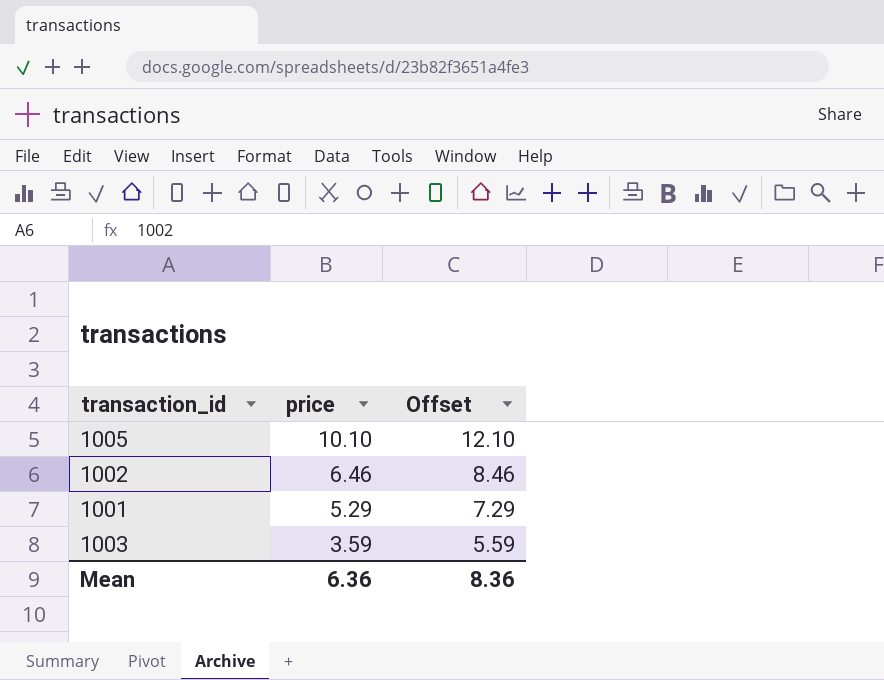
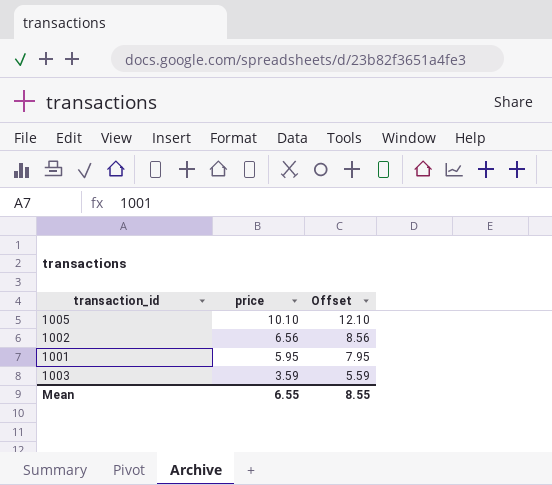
1002 | price: 6.46 -> 6.56
1002 | Offset: 8.46 -> 8.56
1001 | price: 5.29 -> 5.95
1001 | Offset: 7.29 -> 7.95
Mean | price: 6.36 -> 6.55
Mean | Offset: 8.36 -> 8.55

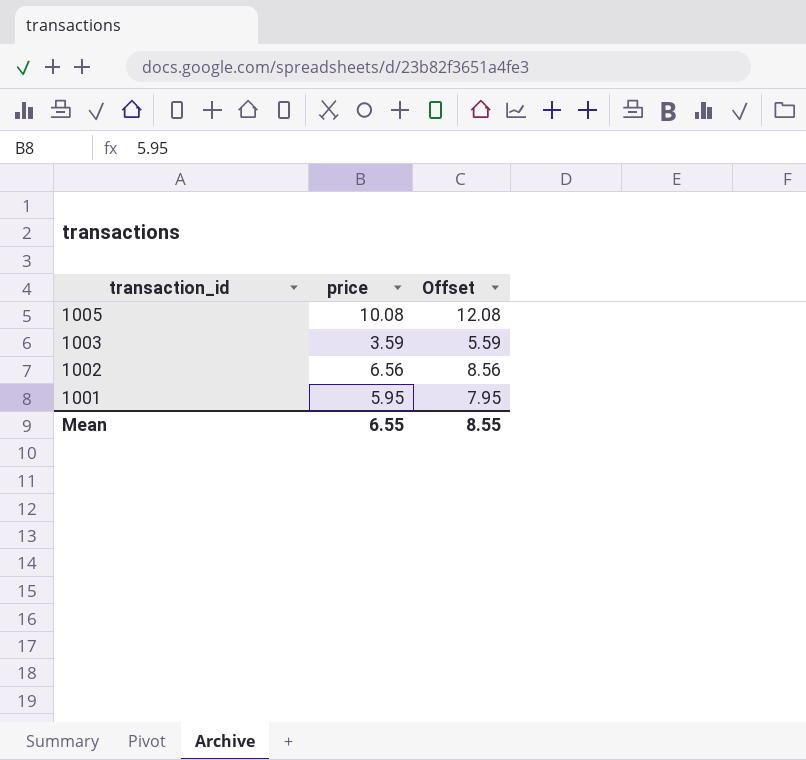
row order: price descending -> transaction_id descending
1005 | price: 10.10 -> 10.08
1005 | Offset: 12.10 -> 12.08

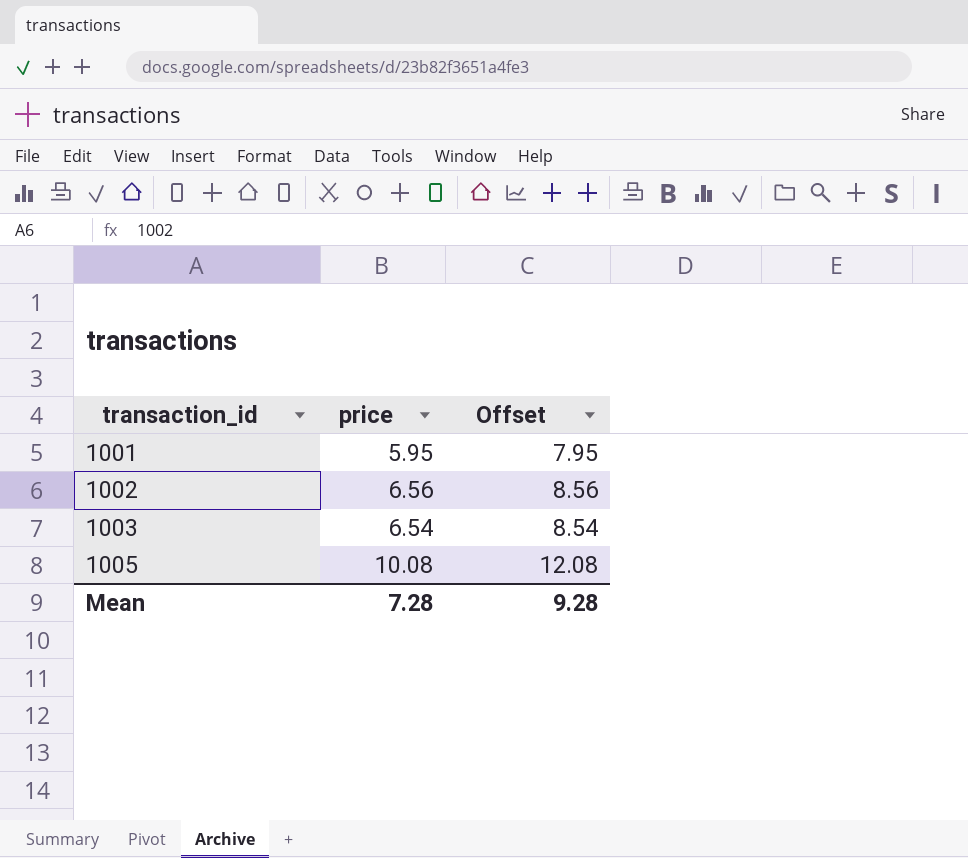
row order: transaction_id descending -> transaction_id ascending
1003 | price: 3.59 -> 6.54
1003 | Offset: 5.59 -> 8.54
Mean | price: 6.55 -> 7.28
Mean | Offset: 8.55 -> 9.28

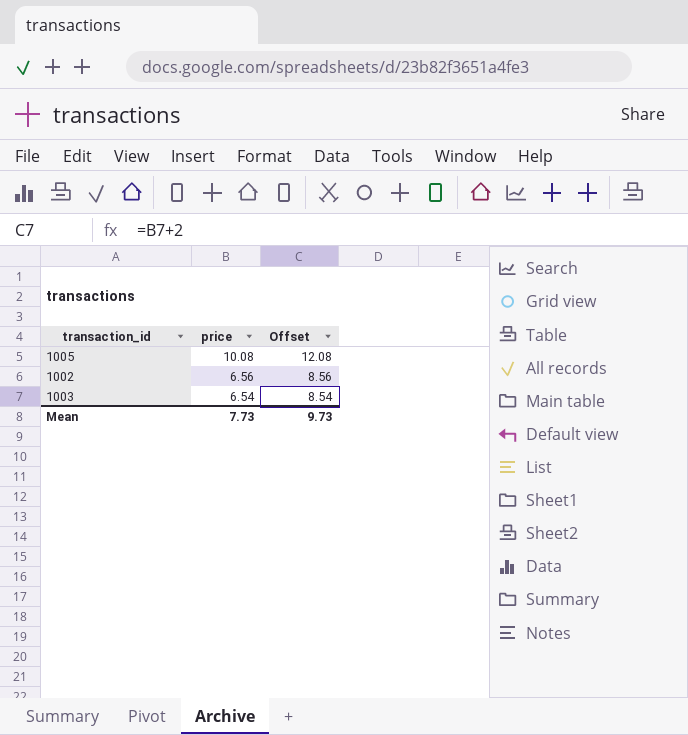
row order: transaction_id ascending -> price descending
row 1001: 5.95 | 7.95 -> none
Mean | price: 7.28 -> 7.73
Mean | Offset: 9.28 -> 9.73

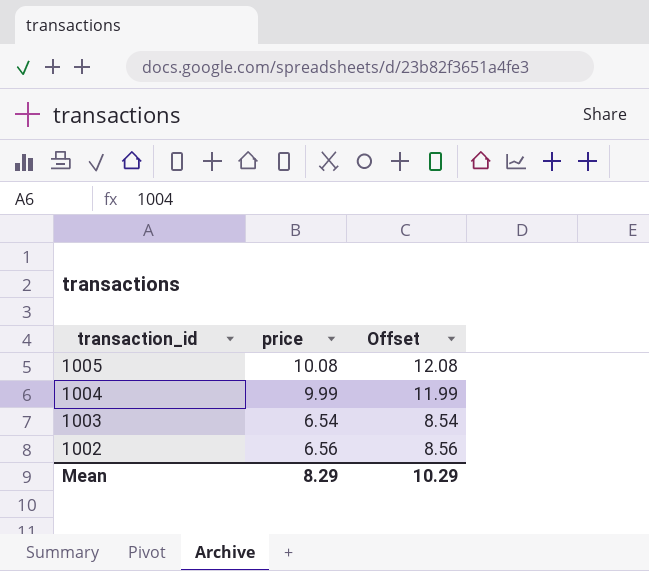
row order: price descending -> transaction_id descending
row 1004: none -> 9.99 | 11.99
Mean | price: 7.73 -> 8.29
Mean | Offset: 9.73 -> 10.29

